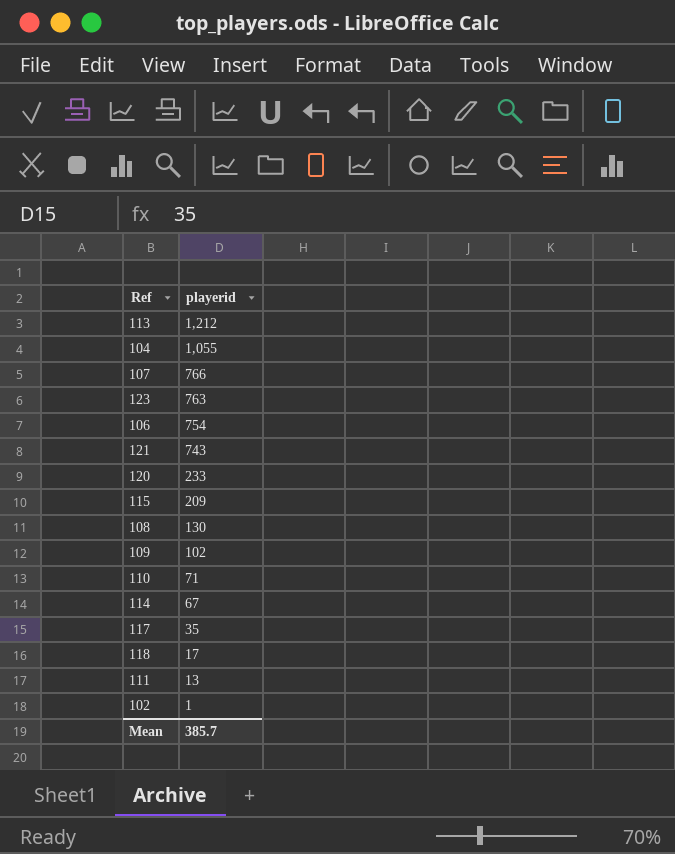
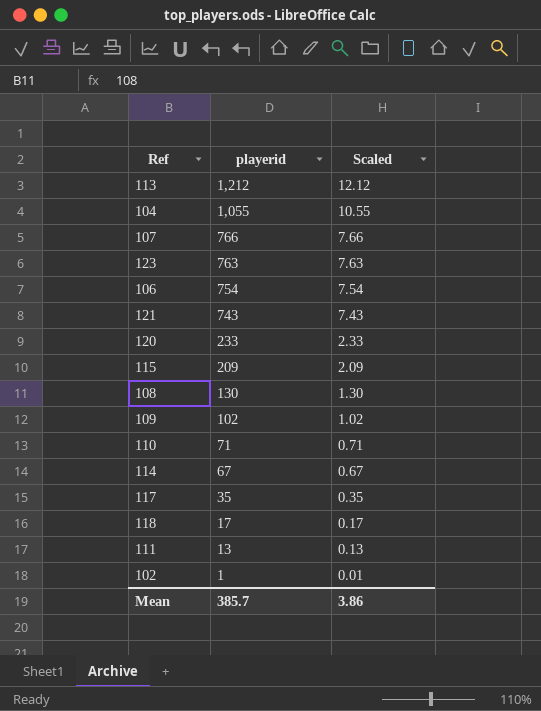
column Scaled | formula: none -> [playerid] * 0.01

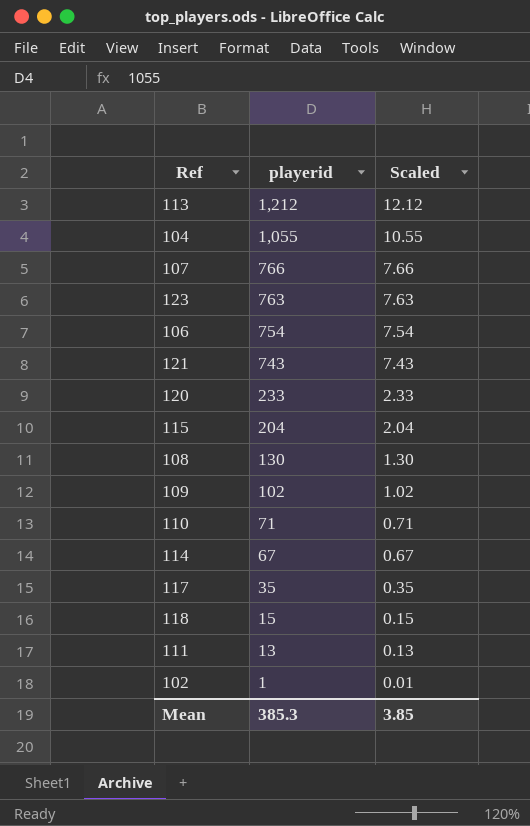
115 | playerid: 209 -> 204
115 | Scaled: 2.09 -> 2.04
118 | playerid: 17 -> 15
118 | Scaled: 0.17 -> 0.15
Mean | playerid: 385.7 -> 385.3
Mean | Scaled: 3.86 -> 3.85

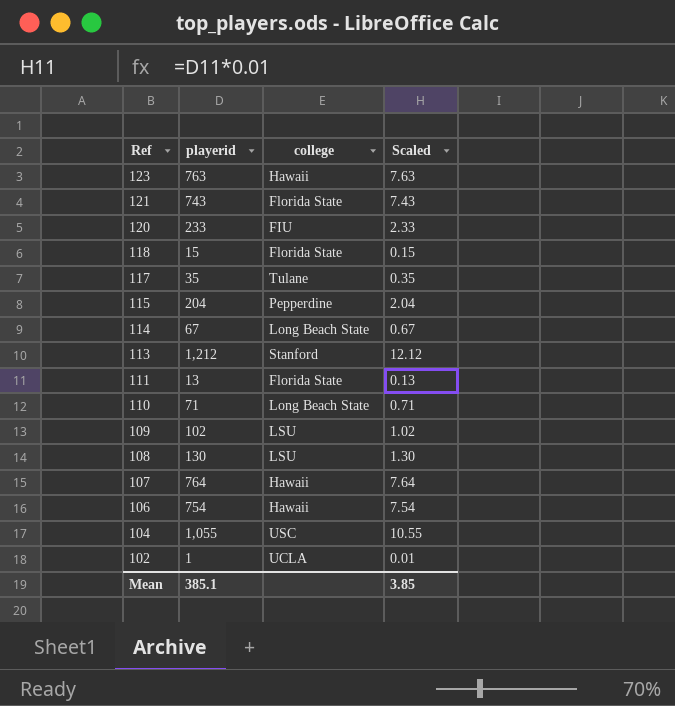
row order: playerid descending -> Ref descending
column college | position: none -> 3
107 | playerid: 766 -> 764
107 | Scaled: 7.66 -> 7.64
Mean | playerid: 385.3 -> 385.1

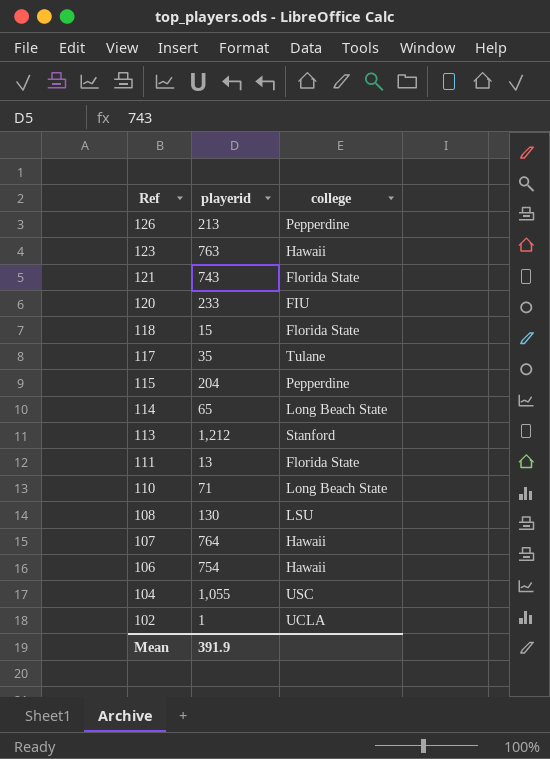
column Scaled | formula: [playerid] * 0.01 -> none
row 109: 102 | LSU | 1.02 -> none
row 126: none -> 213 | Pepperdine
114 | playerid: 67 -> 65
Mean | playerid: 385.1 -> 391.9

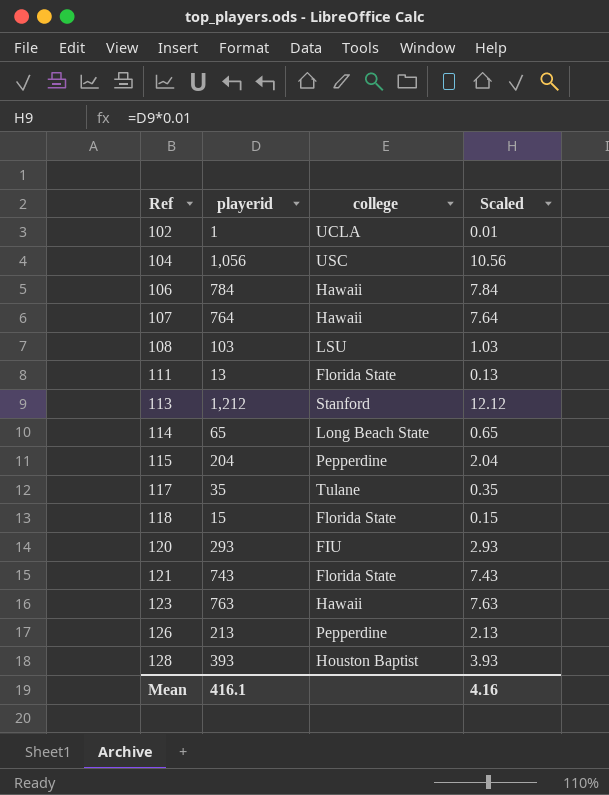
row order: Ref descending -> Ref ascending
column Scaled | formula: none -> [playerid] * 0.01
row 110: 71 | Long Beach State -> none
104 | playerid: 1,055 -> 1,056
106 | playerid: 754 -> 784
108 | playerid: 130 -> 103
120 | playerid: 233 -> 293
row 128: none -> 393 | Houston Baptist | 3.93
Mean | playerid: 391.9 -> 416.1

